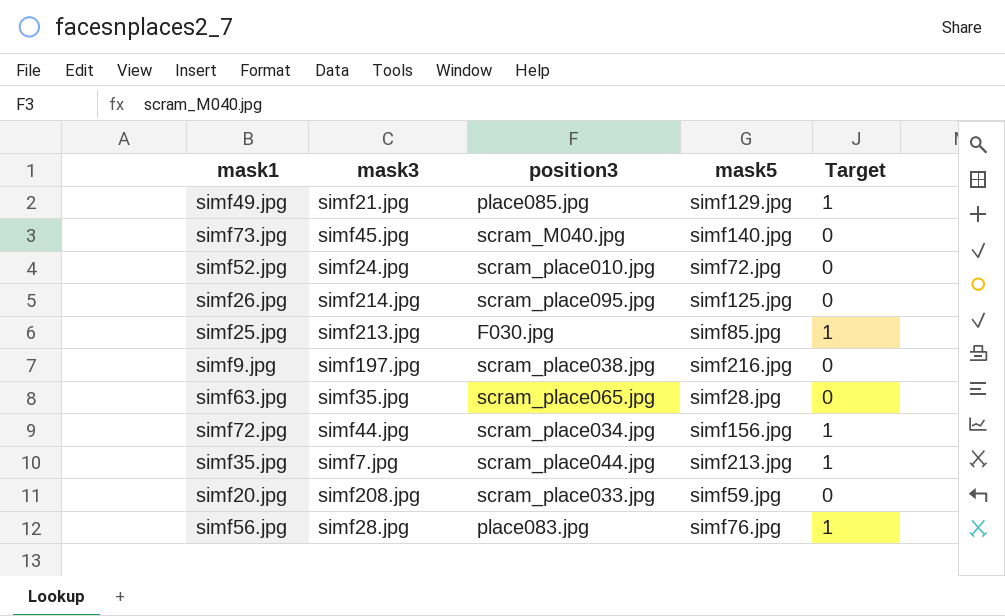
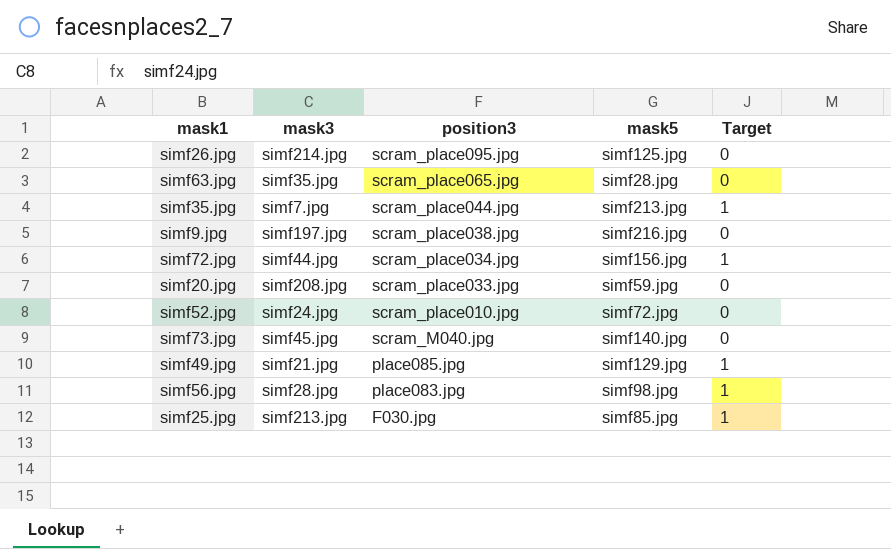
row order: none -> position3 descending
simf56.jpg | mask5: simf76.jpg -> simf98.jpg

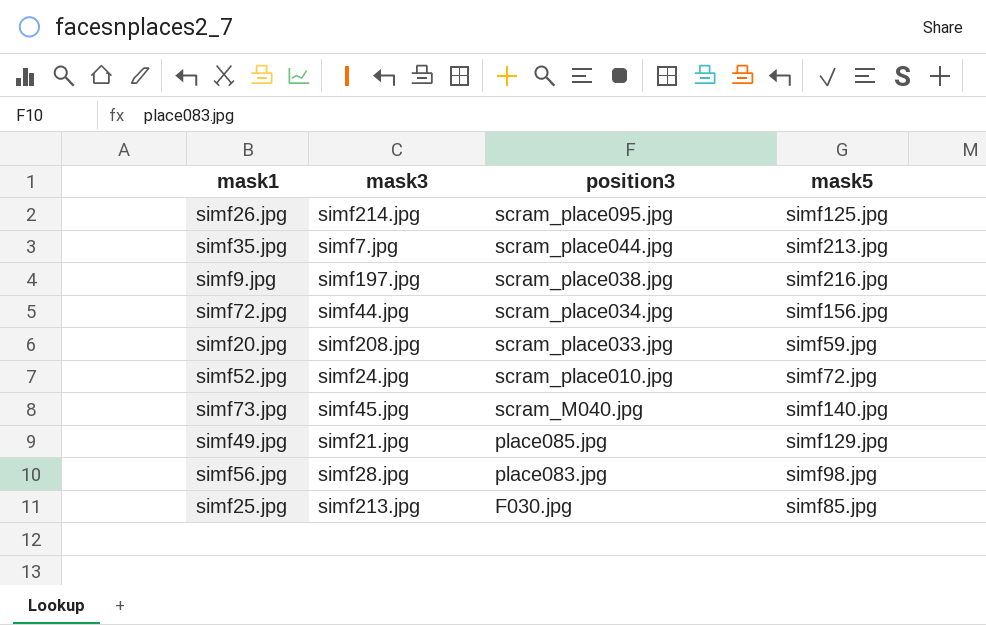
column Target | position: 5 -> none
row simf63.jpg: simf35.jpg | scram_place065.jpg | simf28.jpg | 0 -> none

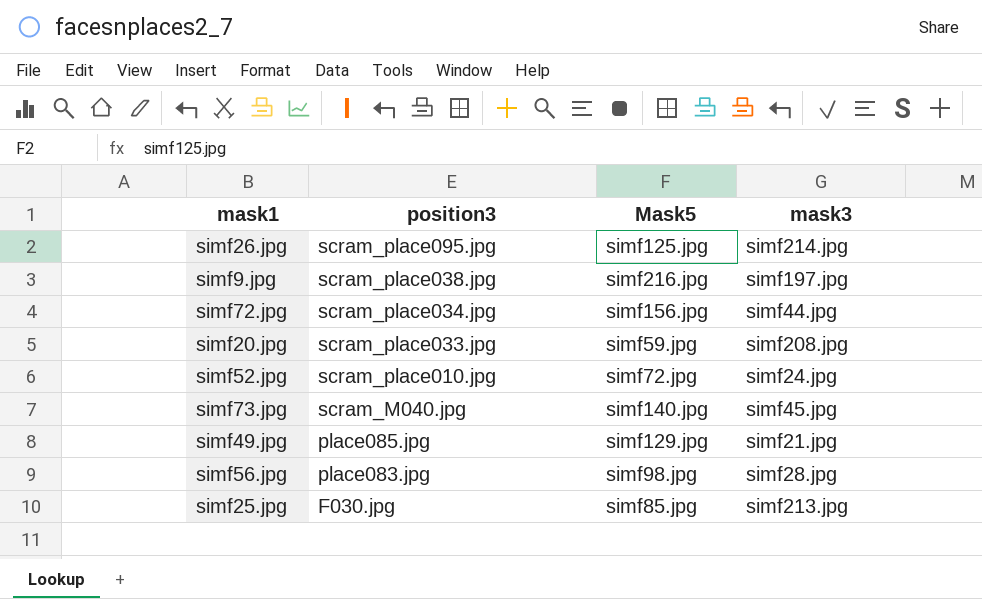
column name: mask5 -> Mask5
column mask3 | position: 2 -> 4
row simf35.jpg: simf7.jpg | scram_place044.jpg | simf213.jpg -> none

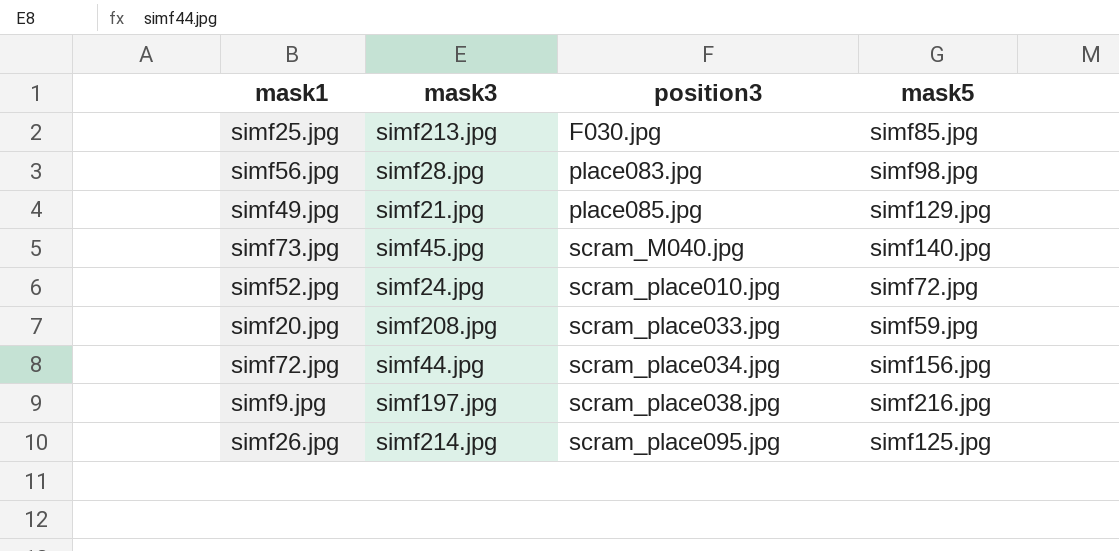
row order: position3 descending -> position3 ascending
column mask3 | position: 4 -> 2
column name: Mask5 -> mask5

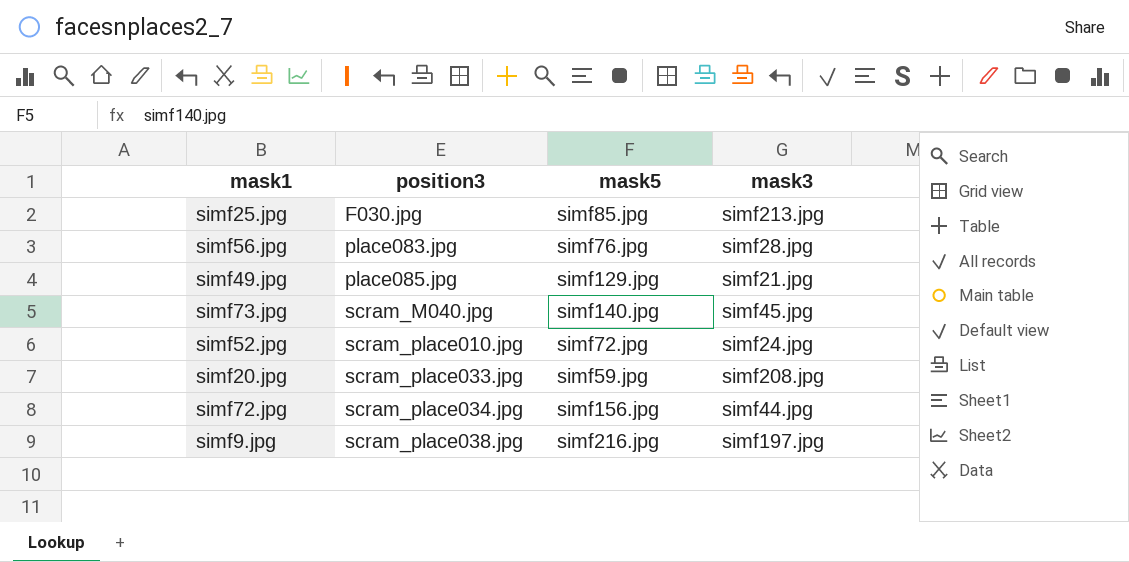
column mask3 | position: 2 -> 4
row simf26.jpg: simf214.jpg | scram_place095.jpg | simf125.jpg -> none
simf56.jpg | mask5: simf98.jpg -> simf76.jpg

